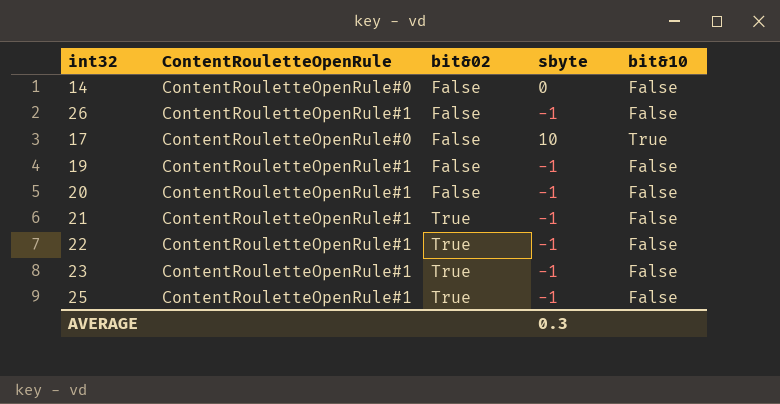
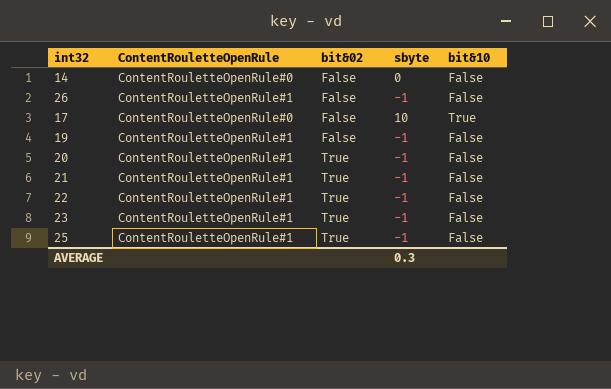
20 | bit&02: False -> True

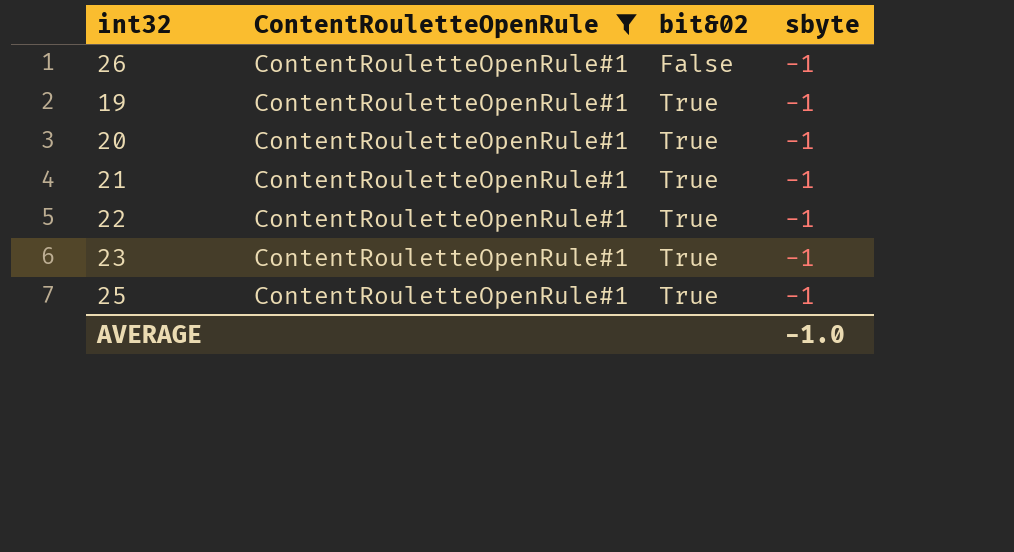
filter: none -> ContentRouletteOpenRule = ContentRouletteOpenRule#1
column bit&10 | position: 5 -> none
19 | bit&02: False -> True
AVERAGE | sbyte: 0.3 -> -1.0

